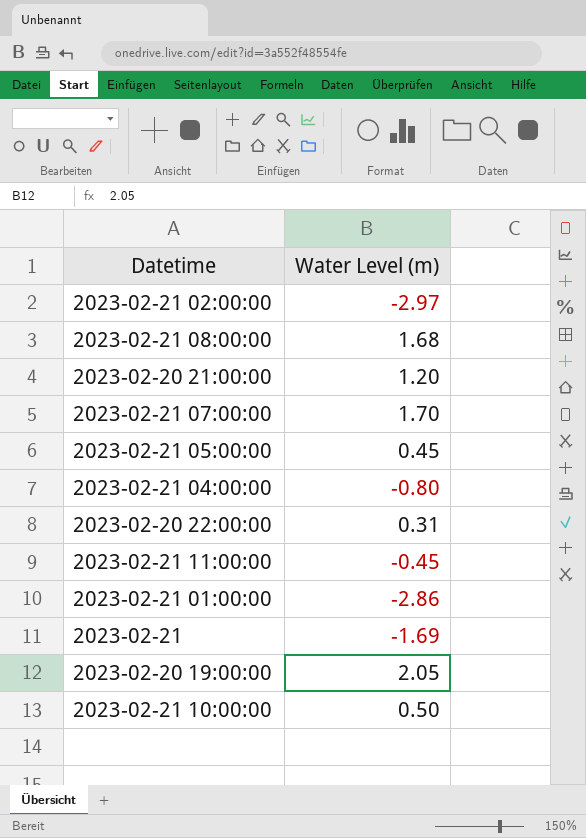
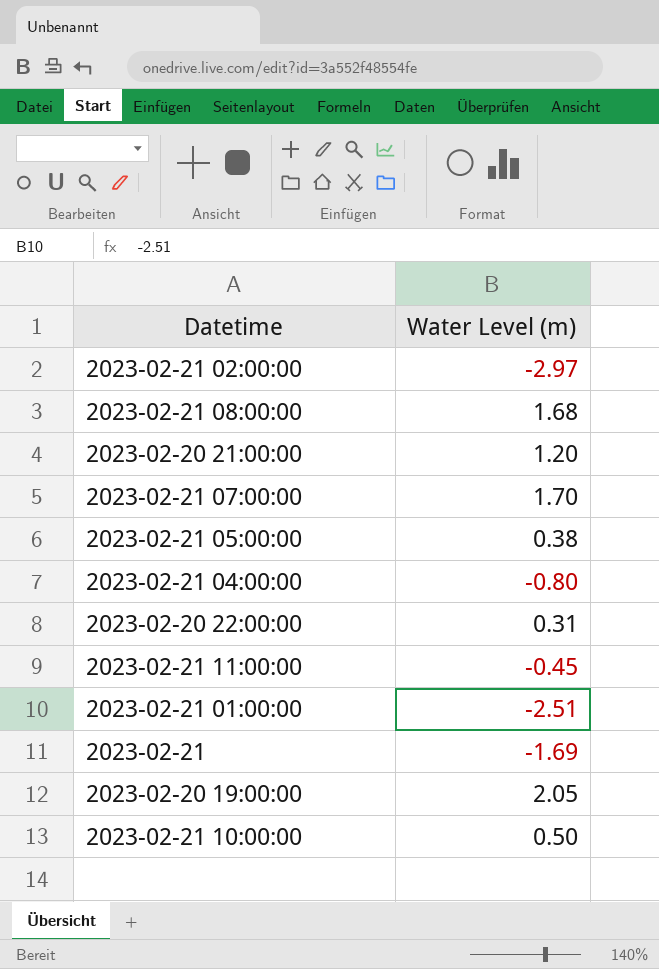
2023-02-21 05:00:00 | Water Level (m): 0.45 -> 0.38
2023-02-21 01:00:00 | Water Level (m): -2.86 -> -2.51

